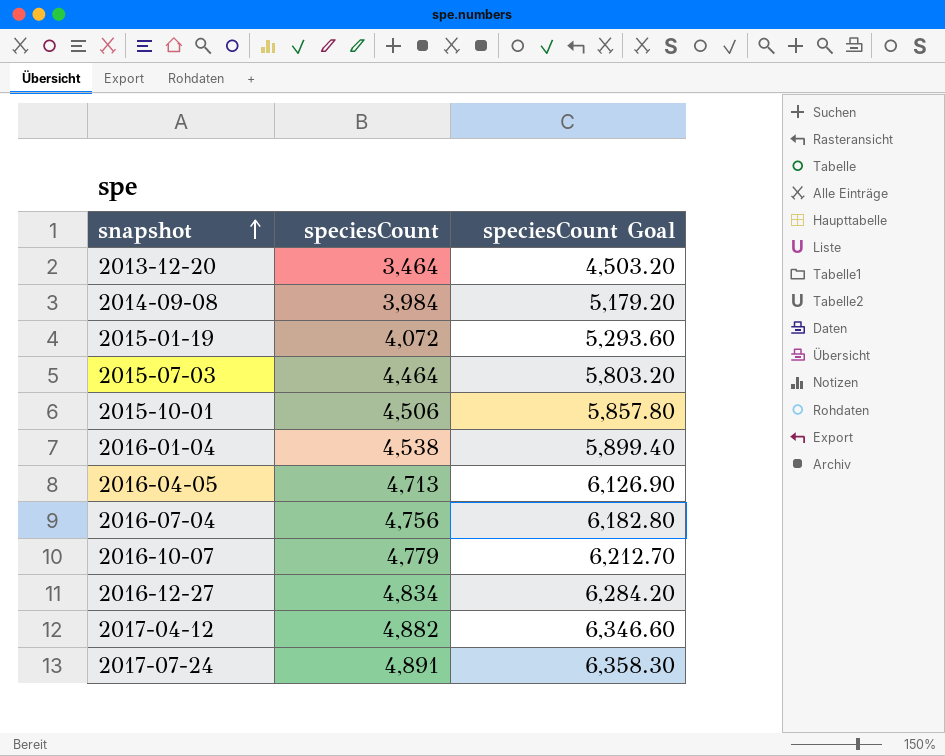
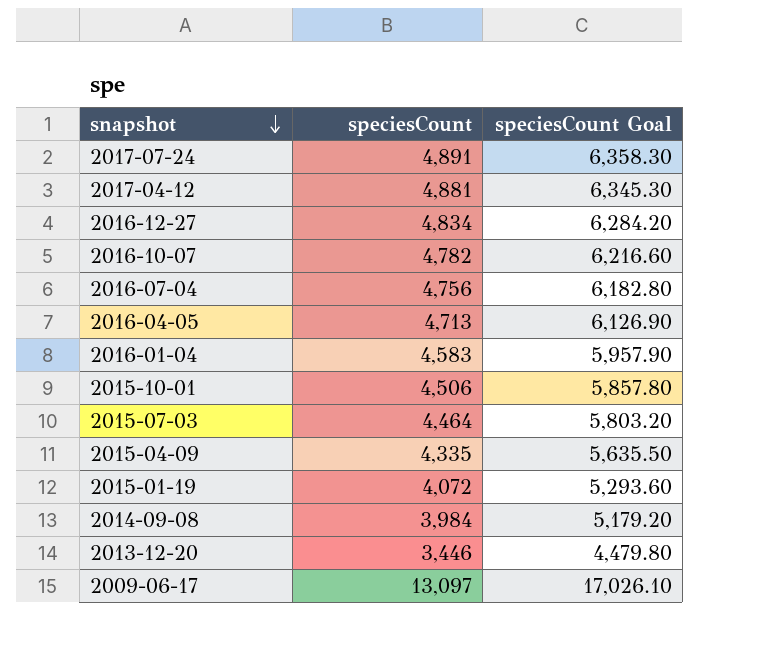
row order: snapshot ascending -> snapshot descending
2017-04-12 | speciesCount: 4,882 -> 4,881
2017-04-12 | speciesCount Goal: 6,346.60 -> 6,345.30
2016-10-07 | speciesCount: 4,779 -> 4,782
2016-10-07 | speciesCount Goal: 6,212.70 -> 6,216.60
2016-01-04 | speciesCount: 4,538 -> 4,583
2016-01-04 | speciesCount Goal: 5,899.40 -> 5,957.90
row 2015-04-09: none -> 4,335 | 5,635.50
2013-12-20 | speciesCount: 3,464 -> 3,446
2013-12-20 | speciesCount Goal: 4,503.20 -> 4,479.80
row 2009-06-17: none -> 13,097 | 17,026.10

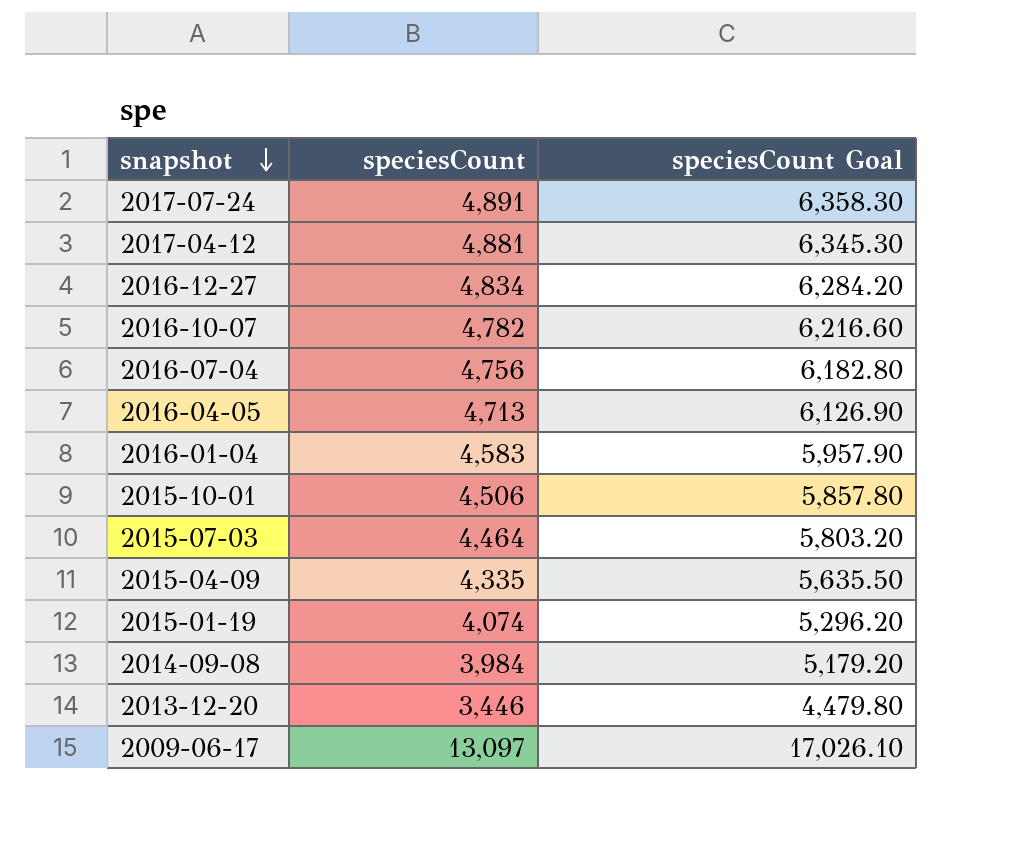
2015-01-19 | speciesCount: 4,072 -> 4,074
2015-01-19 | speciesCount Goal: 5,293.60 -> 5,296.20

